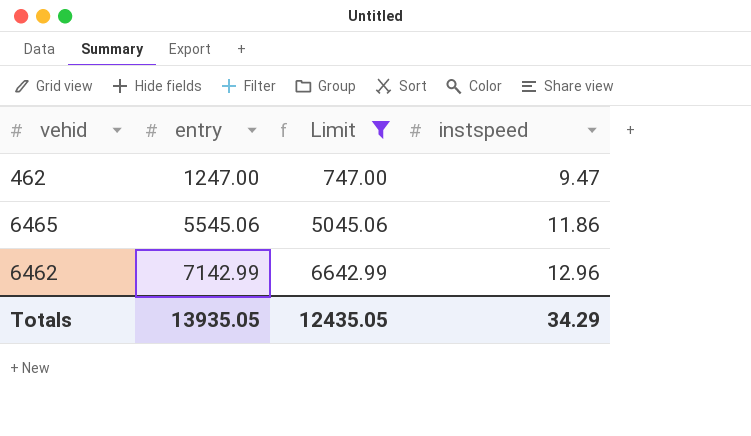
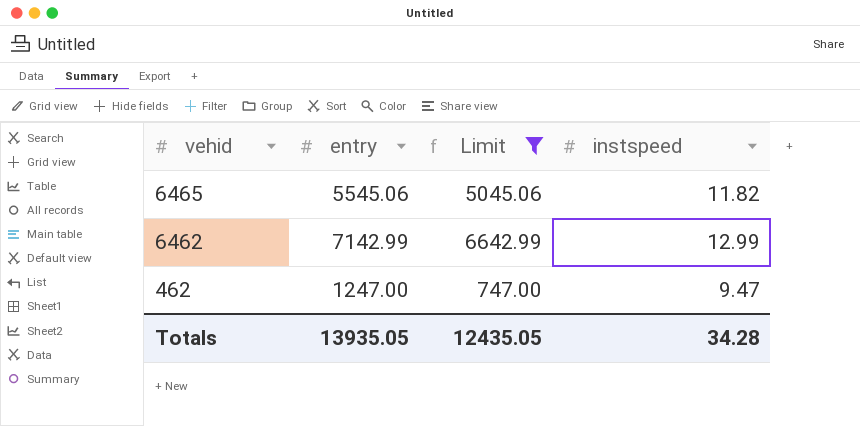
row order: entry ascending -> vehid descending
6465 | instspeed: 11.86 -> 11.82
6462 | instspeed: 12.96 -> 12.99
Totals | instspeed: 34.29 -> 34.28

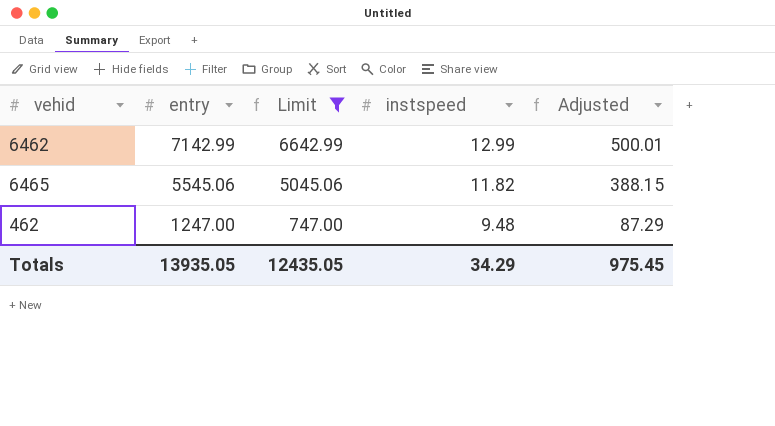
row order: vehid descending -> entry descending
column Adjusted | formula: none -> [entry] * 0.07
462 | instspeed: 9.47 -> 9.48
Totals | instspeed: 34.28 -> 34.29

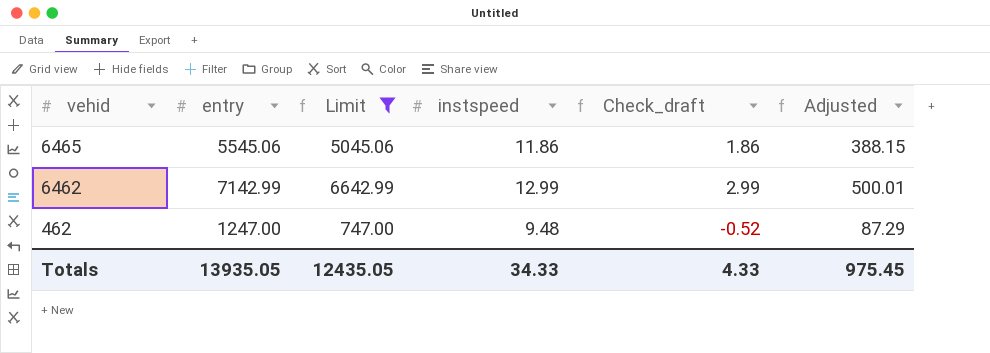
row order: entry descending -> vehid descending
column Check_draft | formula: none -> [instspeed] - 10
6465 | instspeed: 11.82 -> 11.86
Totals | instspeed: 34.29 -> 34.33

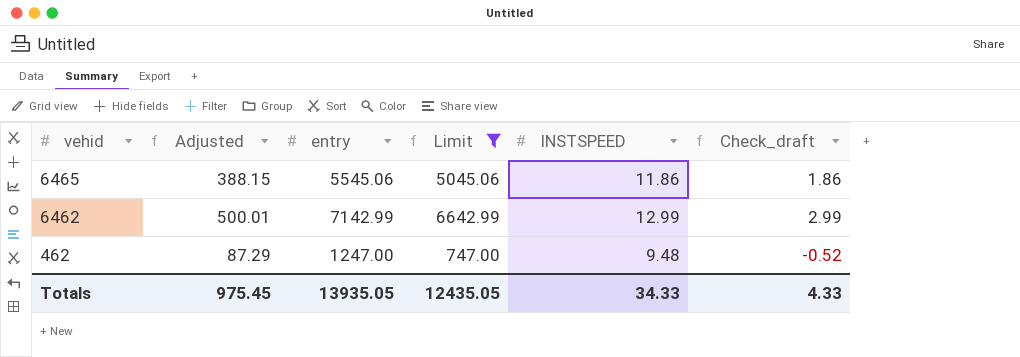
column Adjusted | position: 6 -> 2
column name: instspeed -> INSTSPEED

